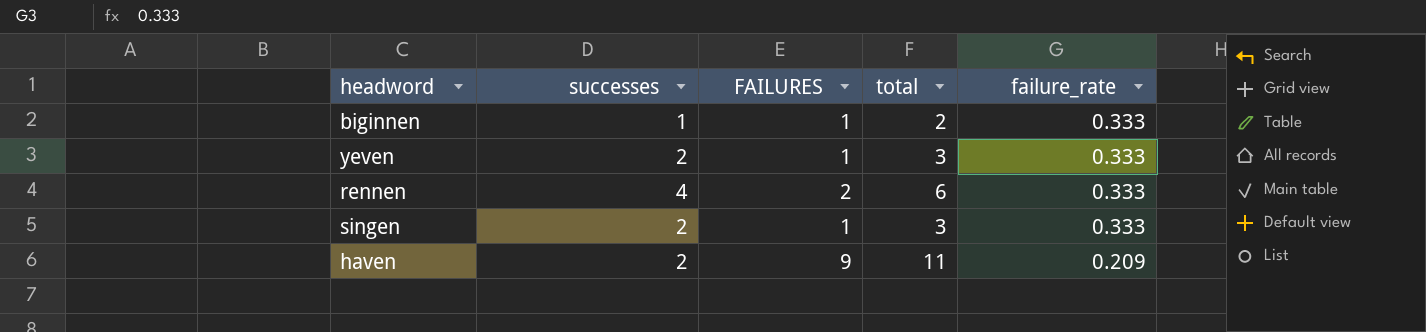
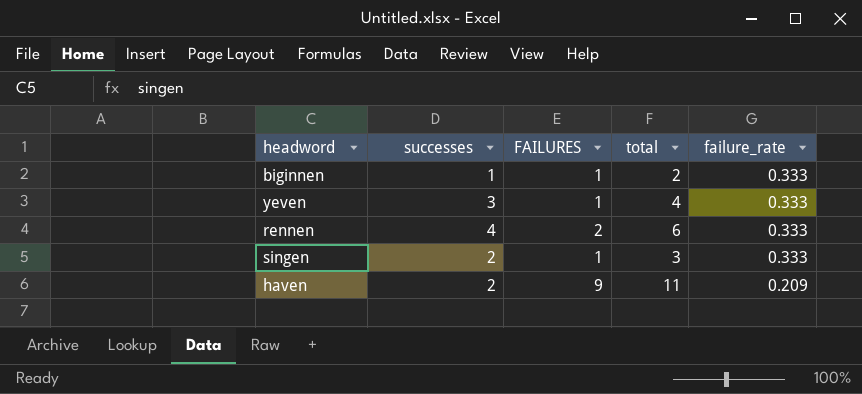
yeven | successes: 2 -> 3
yeven | total: 3 -> 4

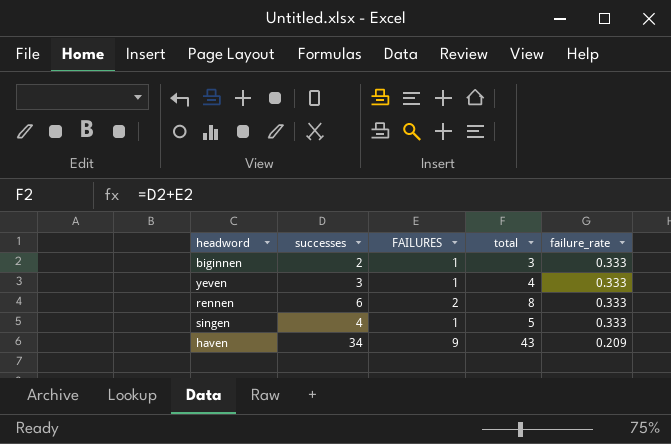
biginnen | successes: 1 -> 2
biginnen | total: 2 -> 3
rennen | successes: 4 -> 6
rennen | total: 6 -> 8
singen | successes: 2 -> 4
singen | total: 3 -> 5
haven | successes: 2 -> 34
haven | total: 11 -> 43

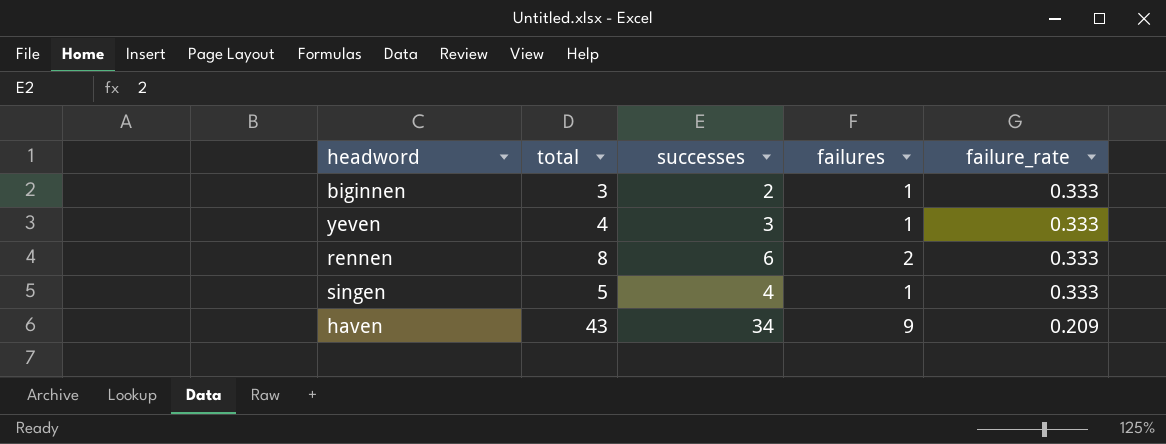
column total | position: 4 -> 2
column name: FAILURES -> failures

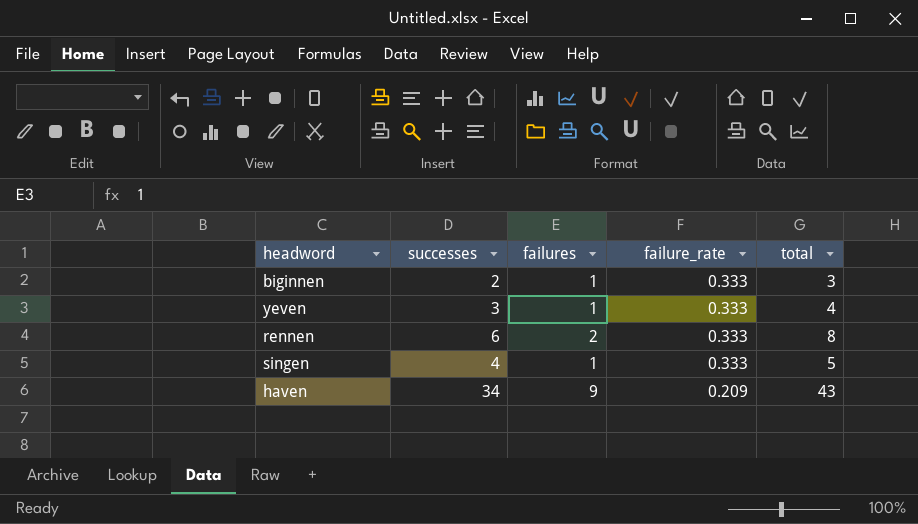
column total | position: 2 -> 5

